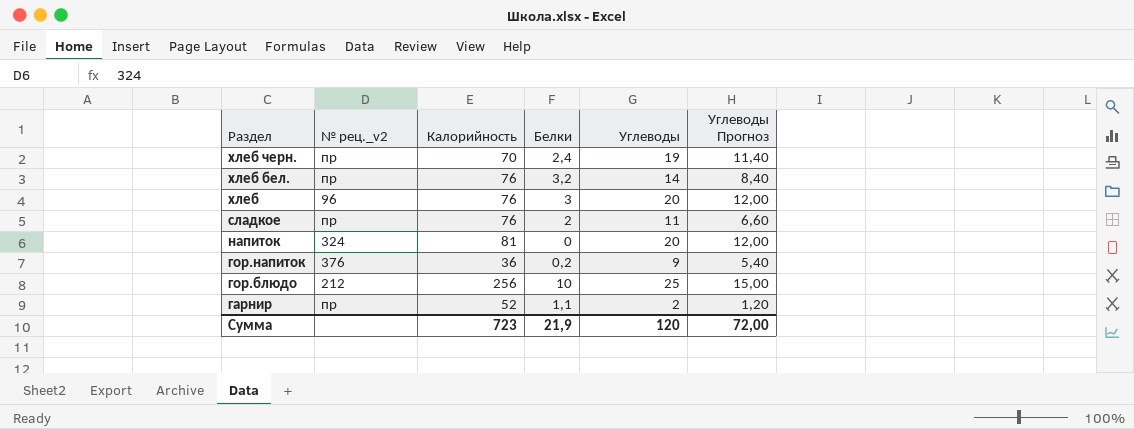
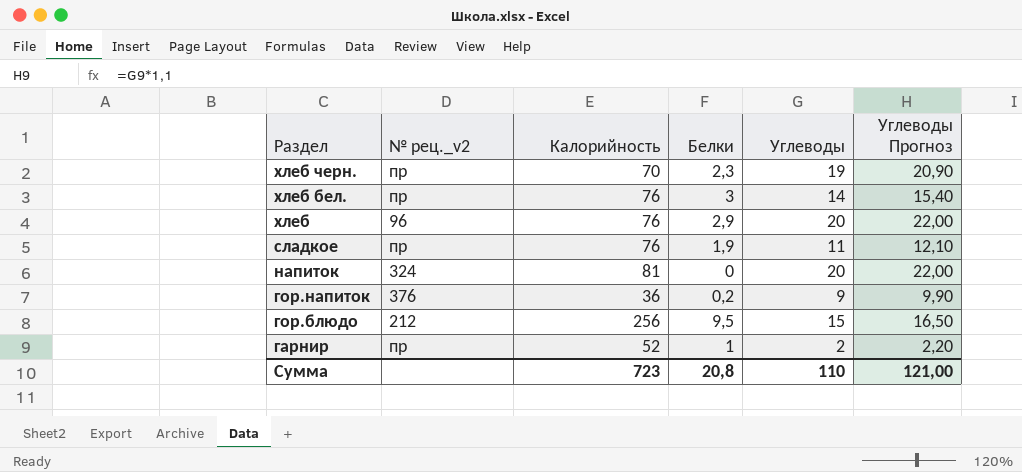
column Углеводы Прогноз | formula: [Углеводы] * 0,6 -> [Углеводы] * 1,1
хлеб черн. | Белки: 2,4 -> 2,3
хлеб бел. | Белки: 3,2 -> 3
хлеб | Белки: 3 -> 2,9
сладкое | Белки: 2 -> 1,9
гор.блюдо | Белки: 10 -> 9,5
гор.блюдо | Углеводы: 25 -> 15
гарнир | Белки: 1,1 -> 1
Сумма | Белки: 21,9 -> 20,8
Сумма | Углеводы: 120 -> 110
Сумма | Углеводы Прогноз: 72,00 -> 121,00

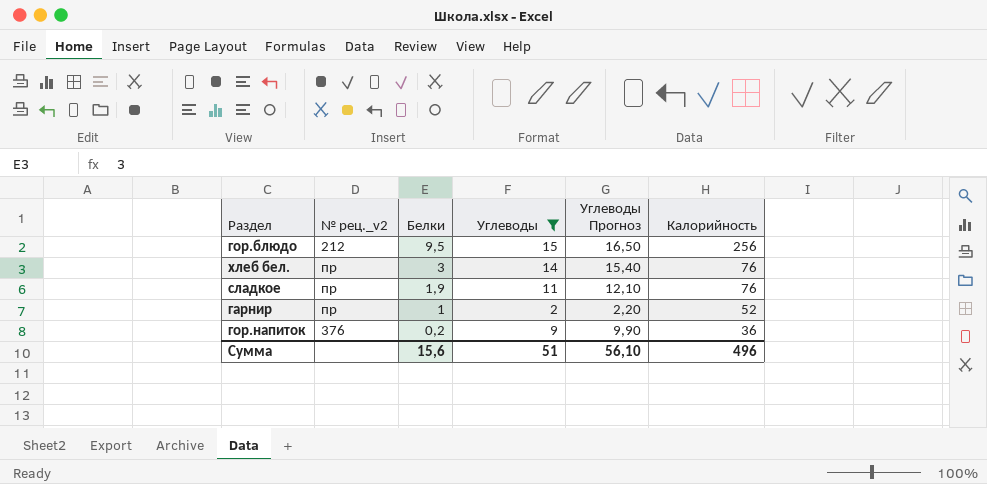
filter: none -> Углеводы <= 15
row order: Раздел descending -> Белки descending
column Калорийность | position: 3 -> 6
Сумма | Белки: 20,8 -> 15,6
Сумма | Углеводы: 110 -> 51
Сумма | Углеводы Прогноз: 121,00 -> 56,10
Сумма | Калорийность: 723 -> 496

